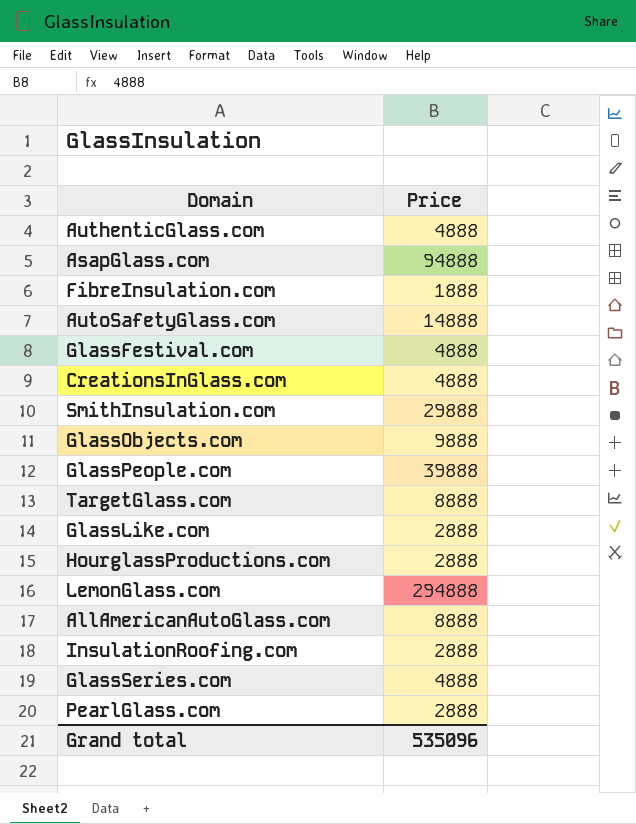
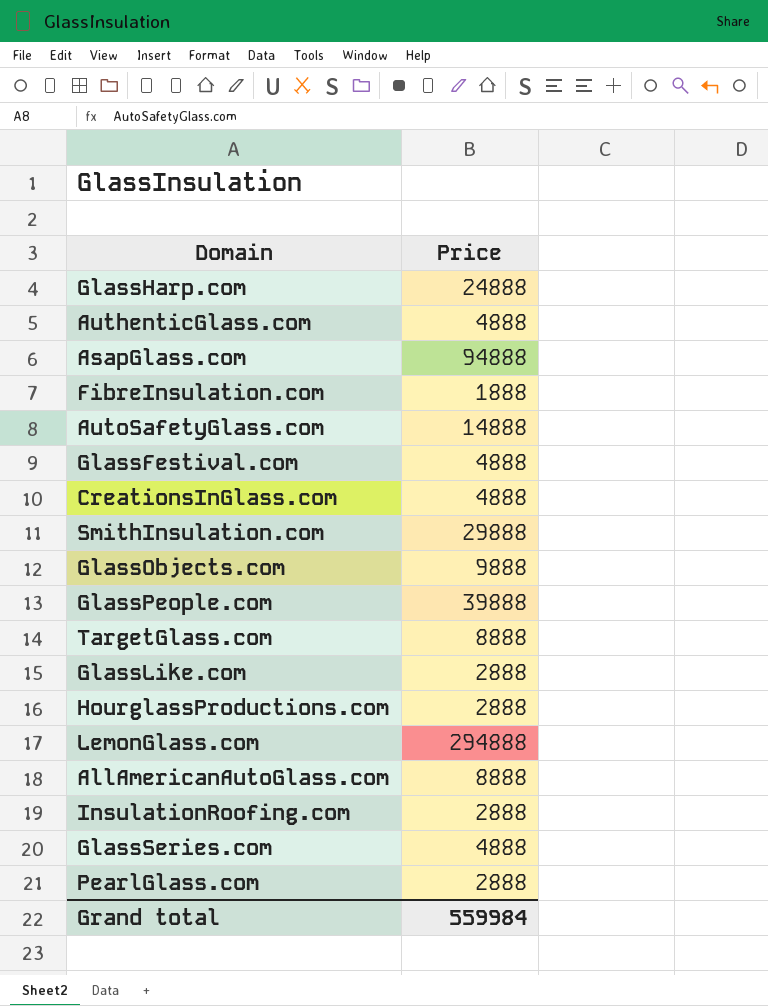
row GlassHarp.com: none -> 24888
Grand total | Price: 535096 -> 559984

